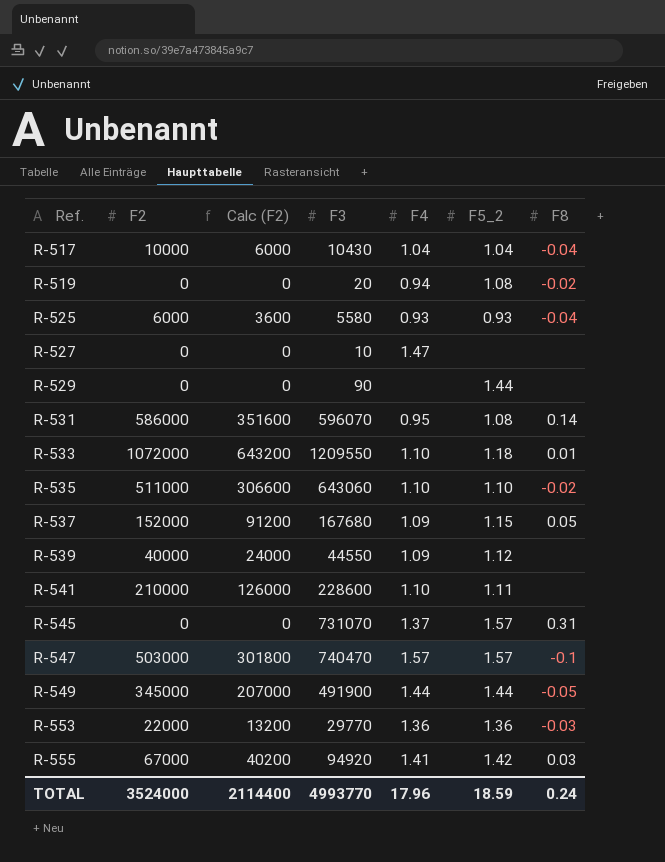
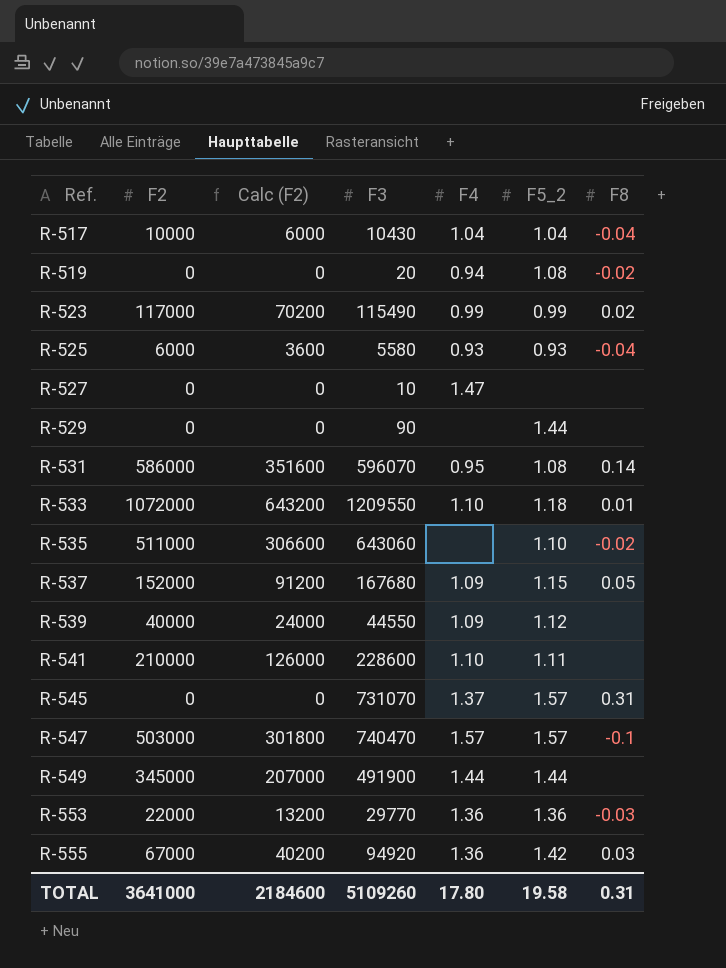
row R-523: none -> 117000 | 70200 | 115490 | 0.99 | 0.99 | 0.02
R-535 | F4: 1.10 -> none
R-549 | F8: -0.05 -> none
R-555 | F4: 1.41 -> 1.36
TOTAL | F2: 3524000 -> 3641000
TOTAL | Calc (F2): 2114400 -> 2184600
TOTAL | F3: 4993770 -> 5109260
TOTAL | F4: 17.96 -> 17.80
TOTAL | F5_2: 18.59 -> 19.58
TOTAL | F8: 0.24 -> 0.31

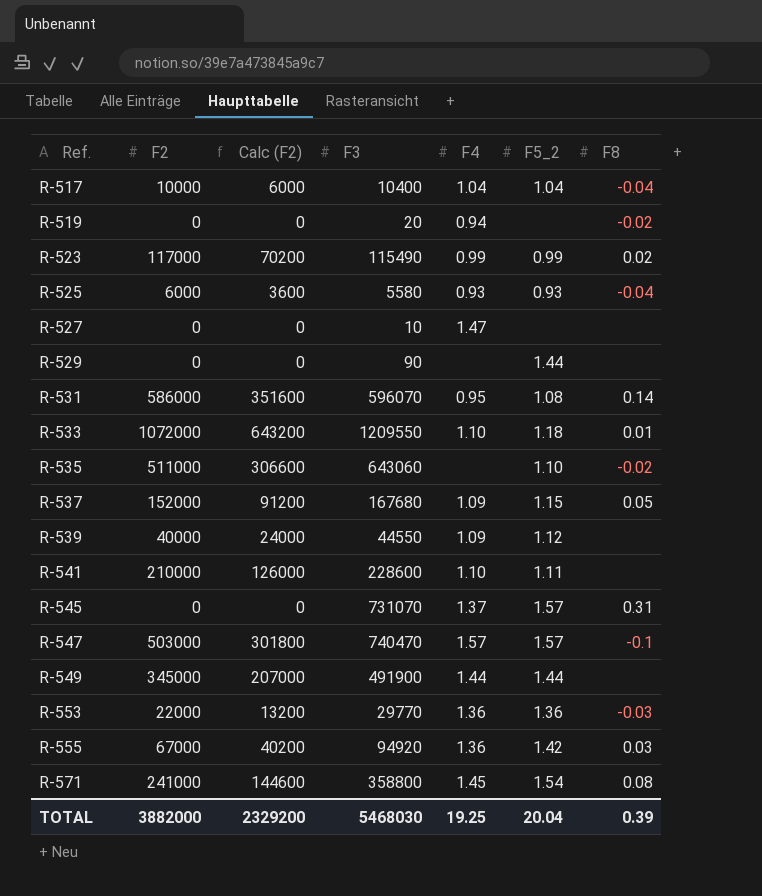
R-517 | F3: 10430 -> 10400
R-519 | F5_2: 1.08 -> none
row R-571: none -> 241000 | 144600 | 358800 | 1.45 | 1.54 | 0.08
TOTAL | F2: 3641000 -> 3882000
TOTAL | Calc (F2): 2184600 -> 2329200
TOTAL | F3: 5109260 -> 5468030
TOTAL | F4: 17.80 -> 19.25
TOTAL | F5_2: 19.58 -> 20.04
TOTAL | F8: 0.31 -> 0.39

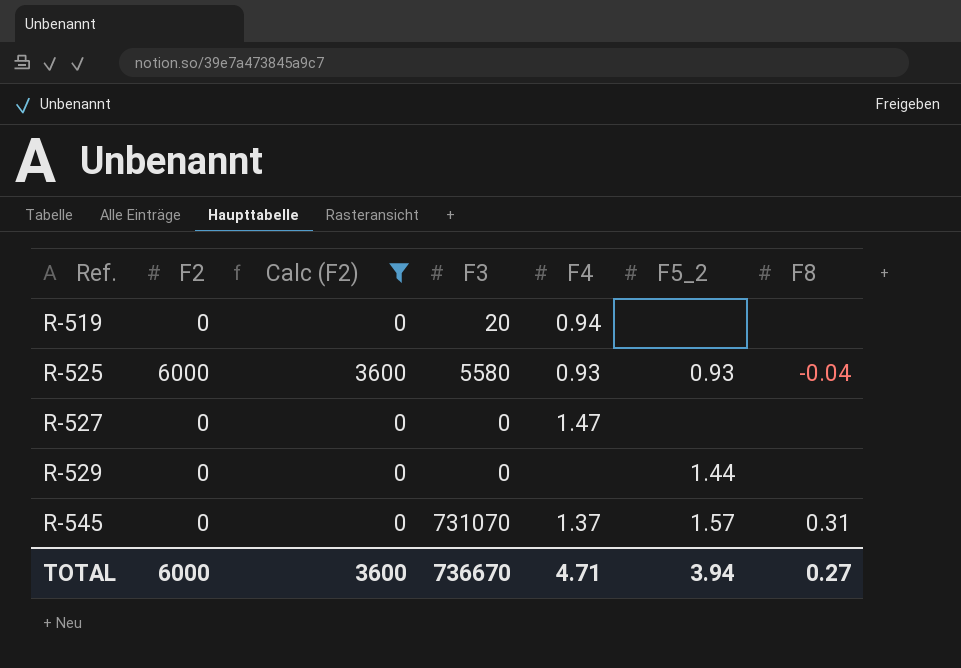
filter: none -> Calc (F2) <= 3600
R-519 | F8: -0.02 -> none
R-527 | F3: 10 -> 0
R-529 | F3: 90 -> 0
TOTAL | F2: 3882000 -> 6000
TOTAL | Calc (F2): 2329200 -> 3600
TOTAL | F3: 5468030 -> 736670
TOTAL | F4: 19.25 -> 4.71
TOTAL | F5_2: 20.04 -> 3.94
TOTAL | F8: 0.39 -> 0.27

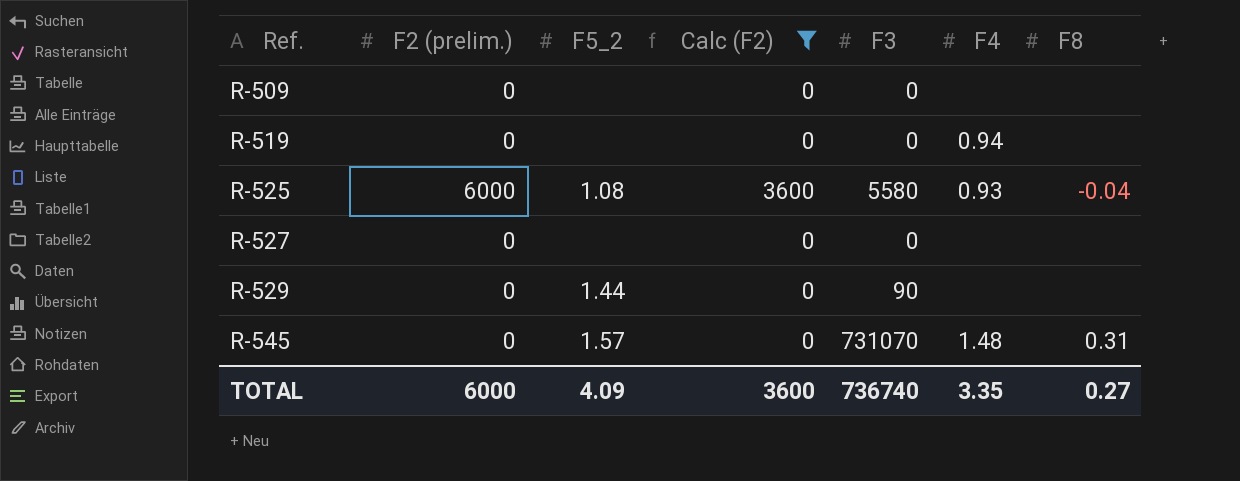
column name: F2 -> F2 (prelim.)
column F5_2 | position: 6 -> 3
row R-509: none -> 0 | none | 0 | 0 | none | none
R-519 | F3: 20 -> 0
R-525 | F5_2: 0.93 -> 1.08
R-527 | F4: 1.47 -> none
R-529 | F3: 0 -> 90
R-545 | F4: 1.37 -> 1.48
TOTAL | F5_2: 3.94 -> 4.09
TOTAL | F3: 736670 -> 736740
TOTAL | F4: 4.71 -> 3.35

